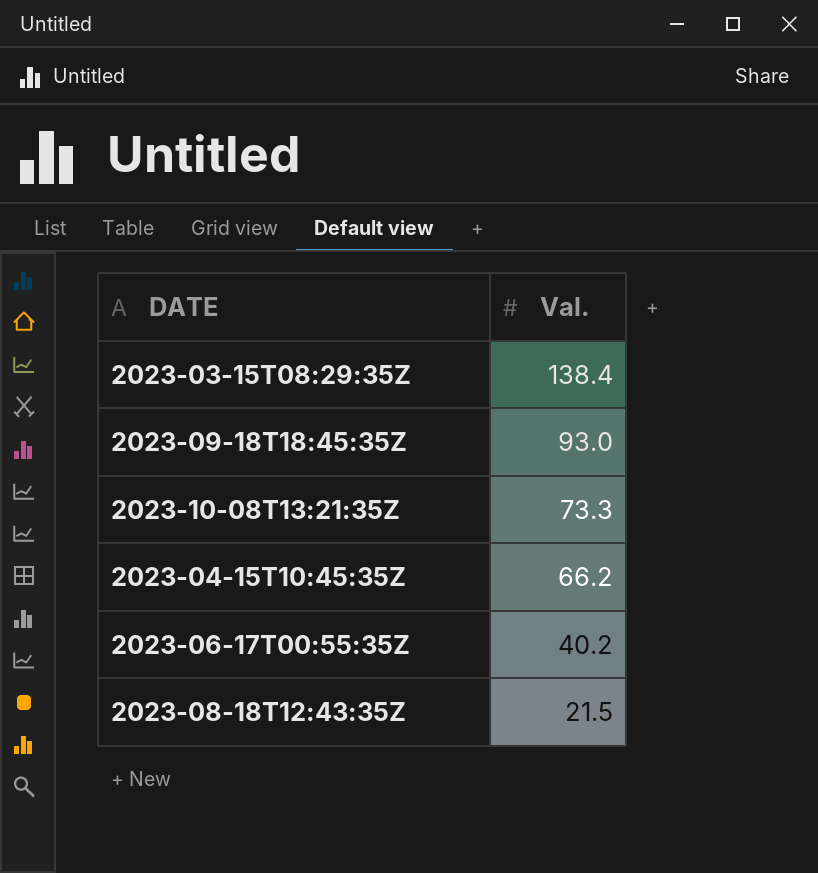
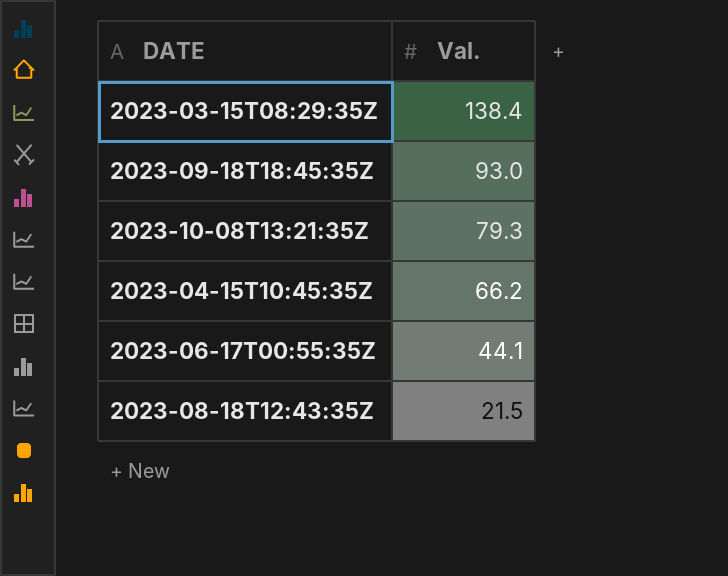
2023-10-08T13:21:35Z | Val.: 73.3 -> 79.3
2023-06-17T00:55:35Z | Val.: 40.2 -> 44.1

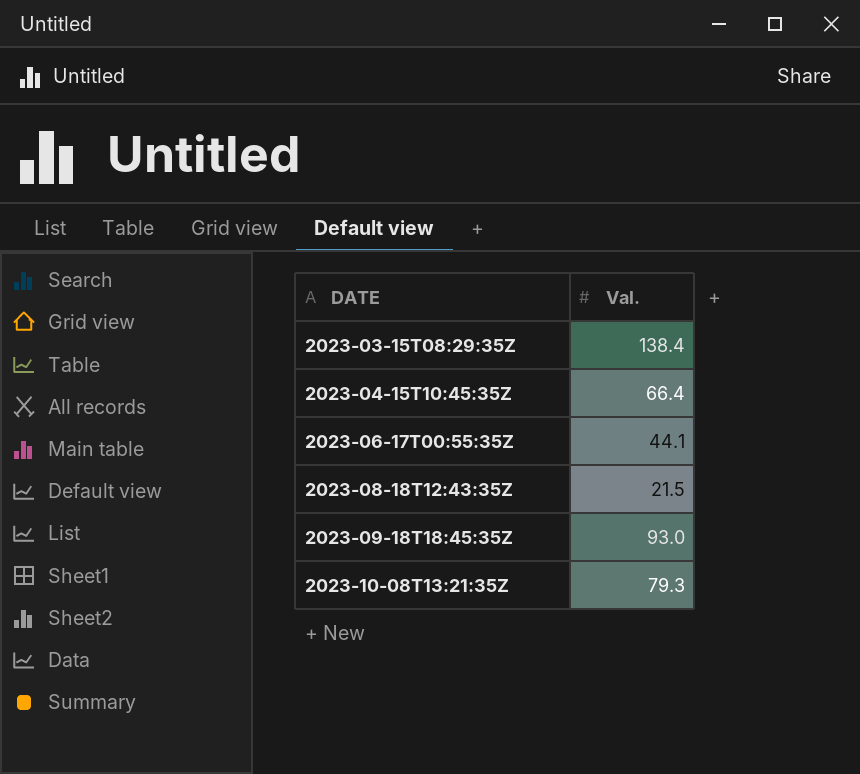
row order: Val. descending -> DATE ascending
2023-04-15T10:45:35Z | Val.: 66.2 -> 66.4

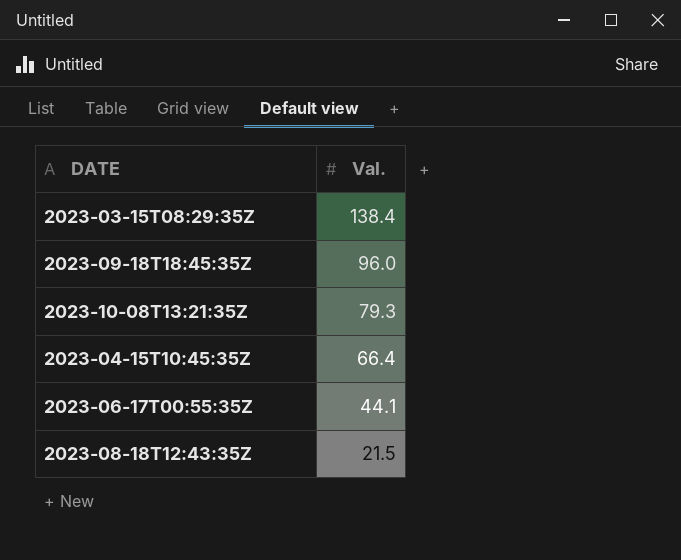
row order: DATE ascending -> Val. descending
2023-09-18T18:45:35Z | Val.: 93.0 -> 96.0

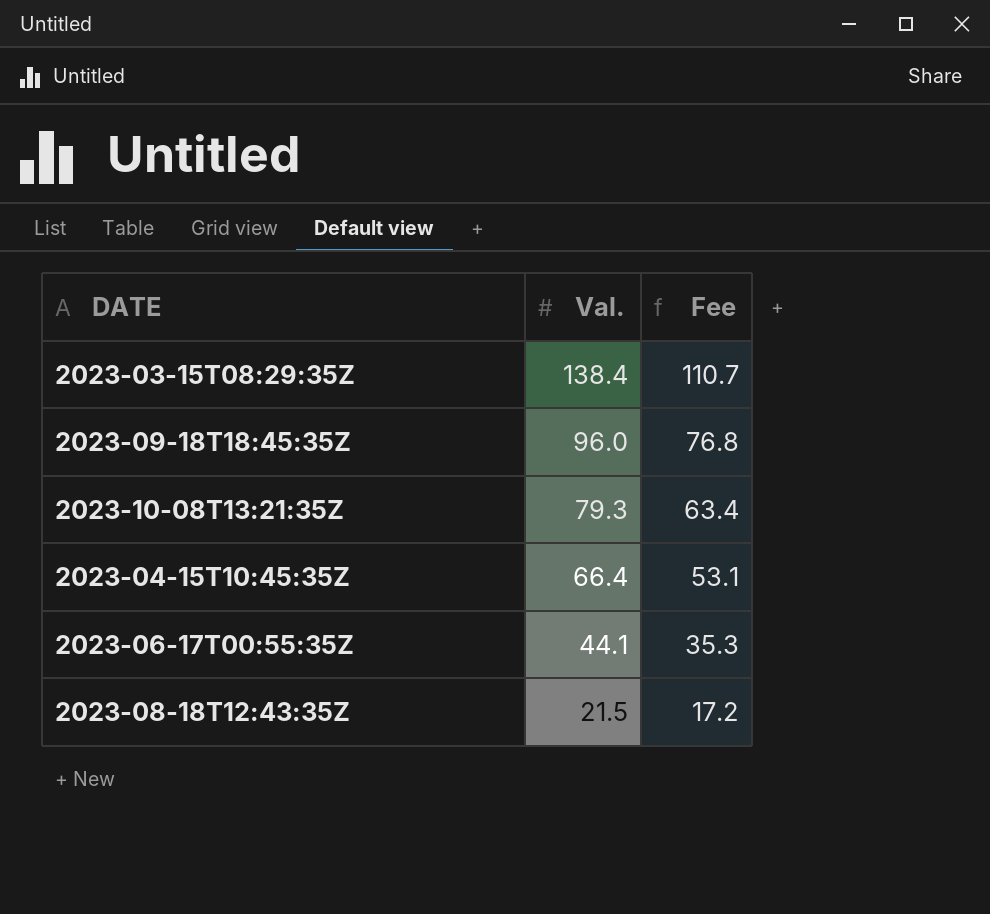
column Fee | formula: none -> [Val.] * 0.8

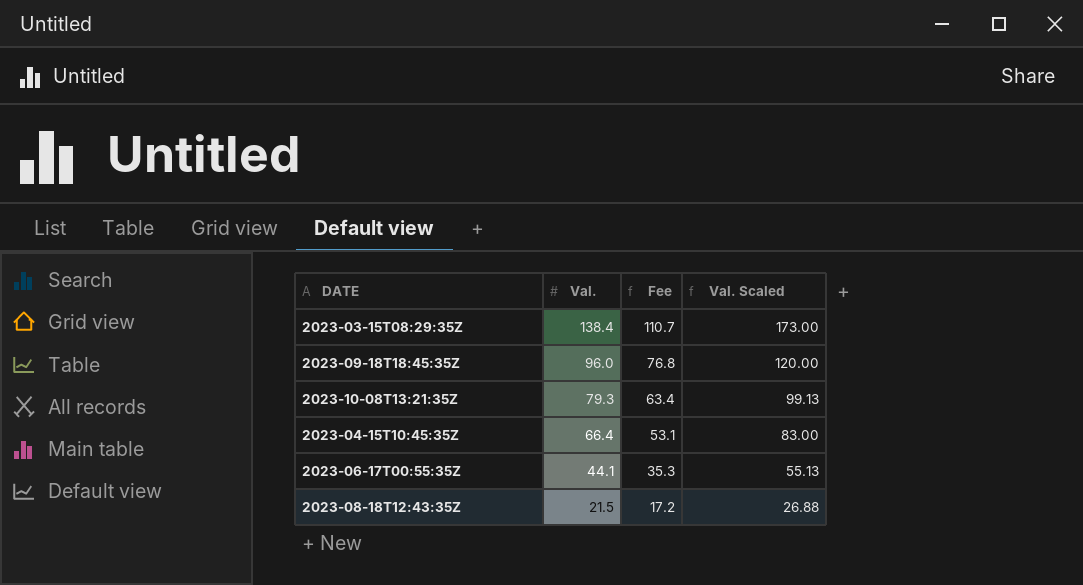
column Val. Scaled | formula: none -> [Val.] * 1.25

